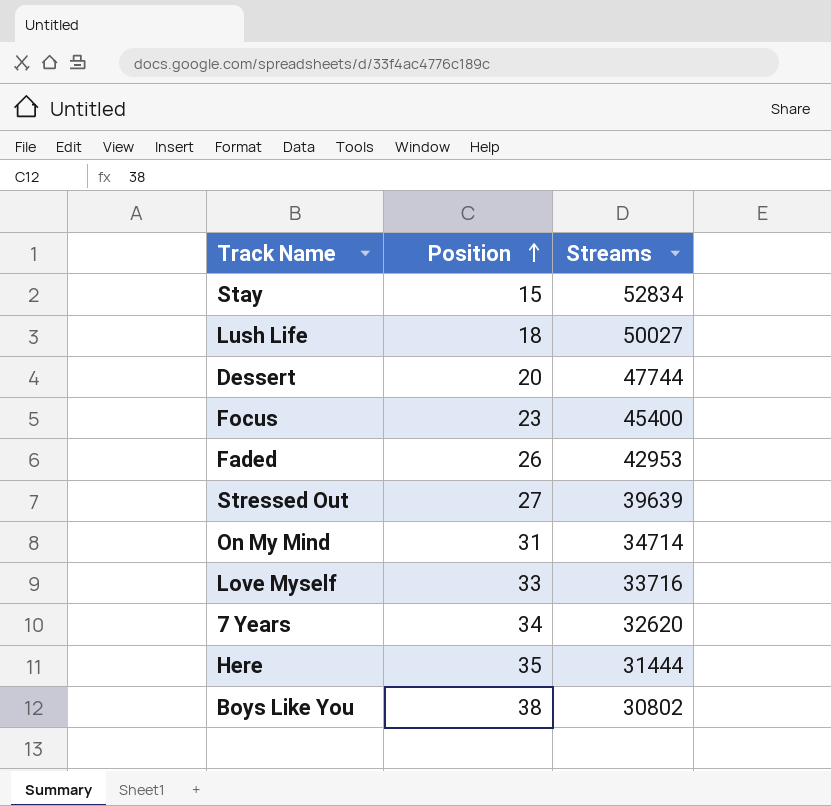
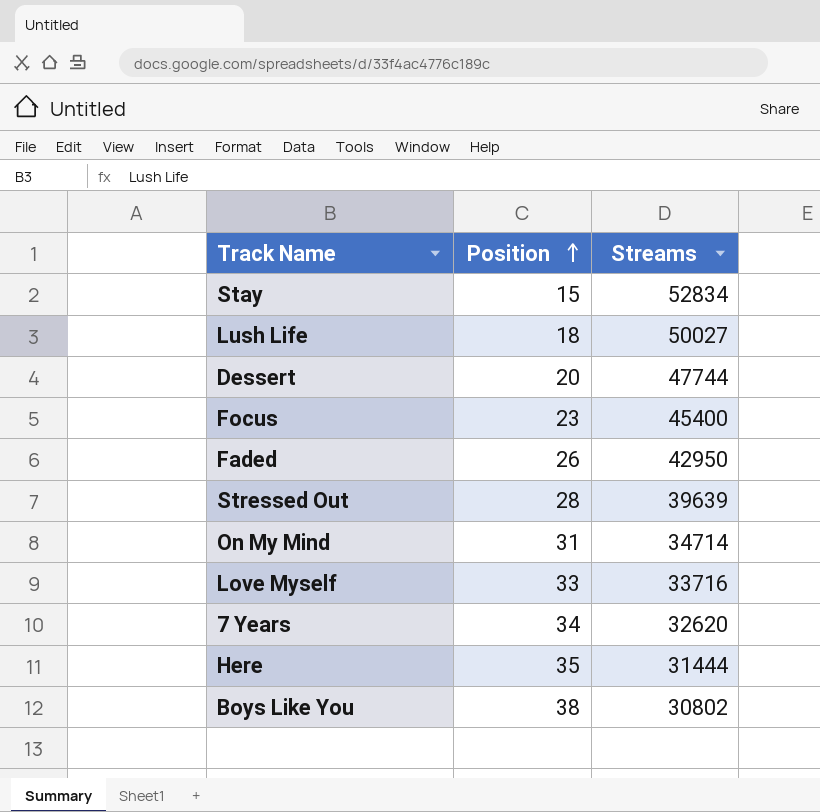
Faded | Streams: 42953 -> 42950
Stressed Out | Position: 27 -> 28

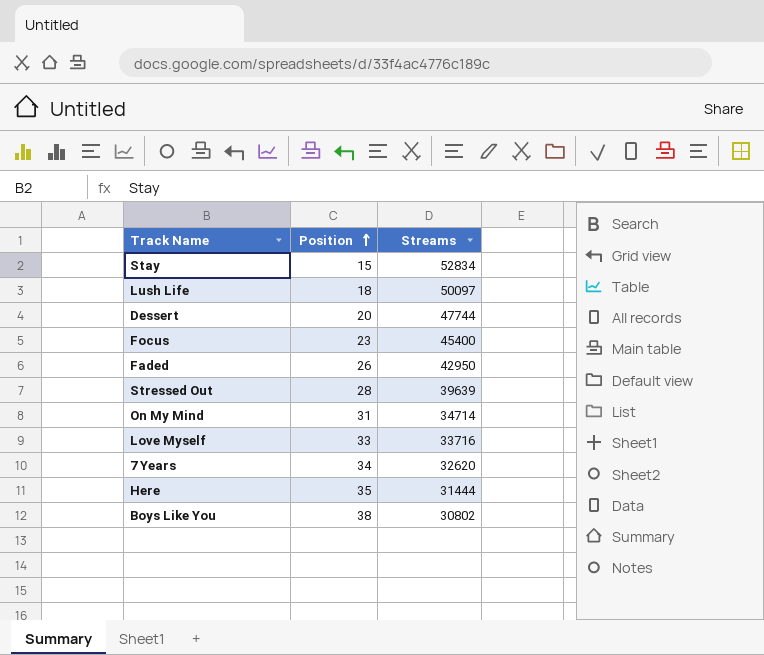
Lush Life | Streams: 50027 -> 50097

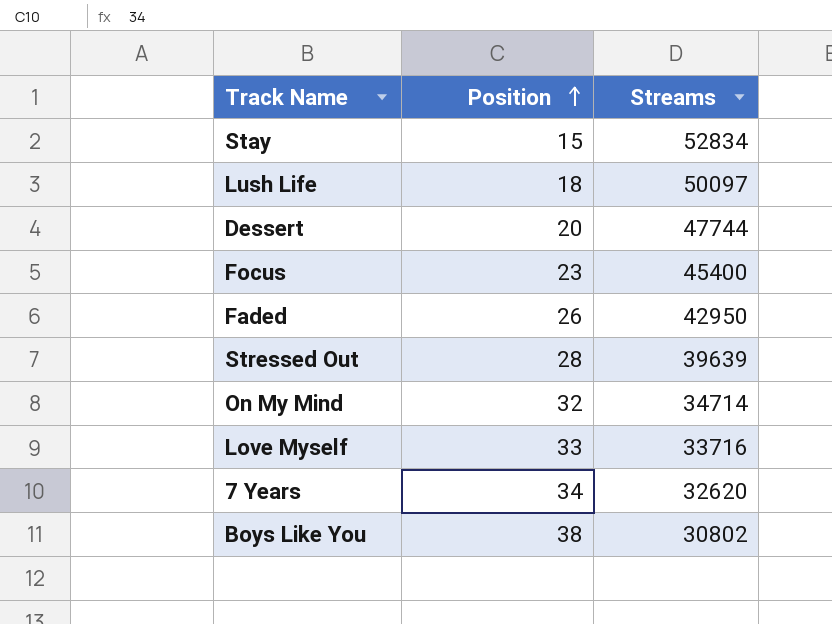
row Here: 35 | 31444 -> none
On My Mind | Position: 31 -> 32

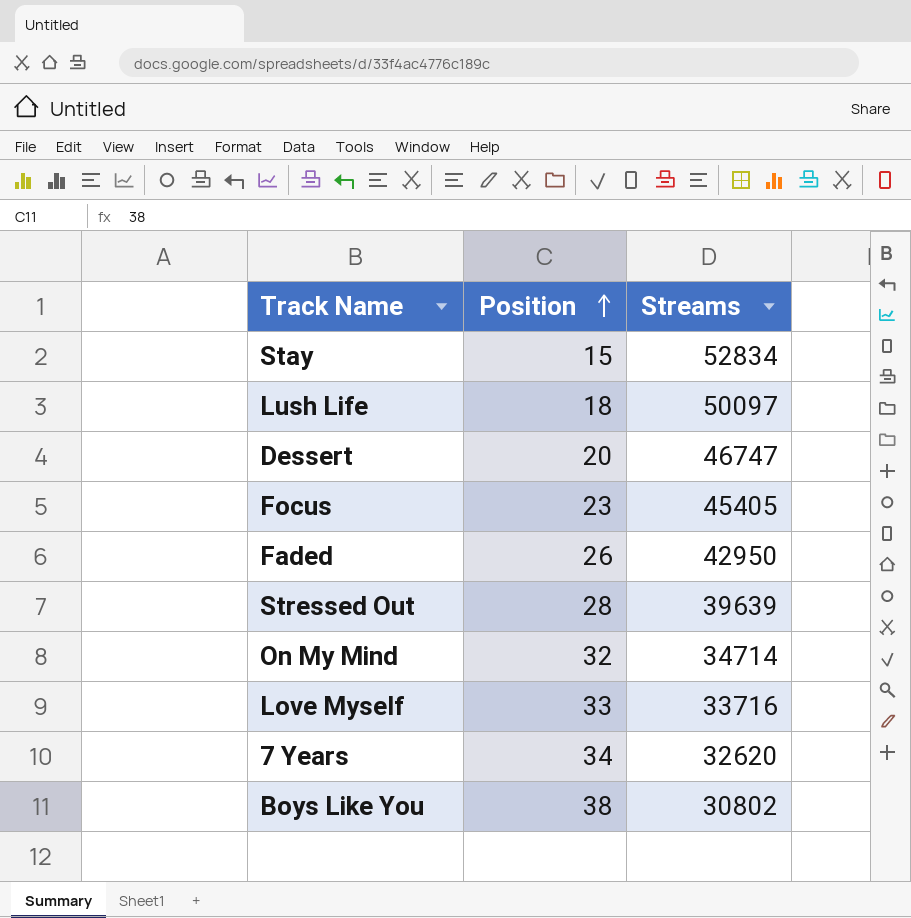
Dessert | Streams: 47744 -> 46747
Focus | Streams: 45400 -> 45405

